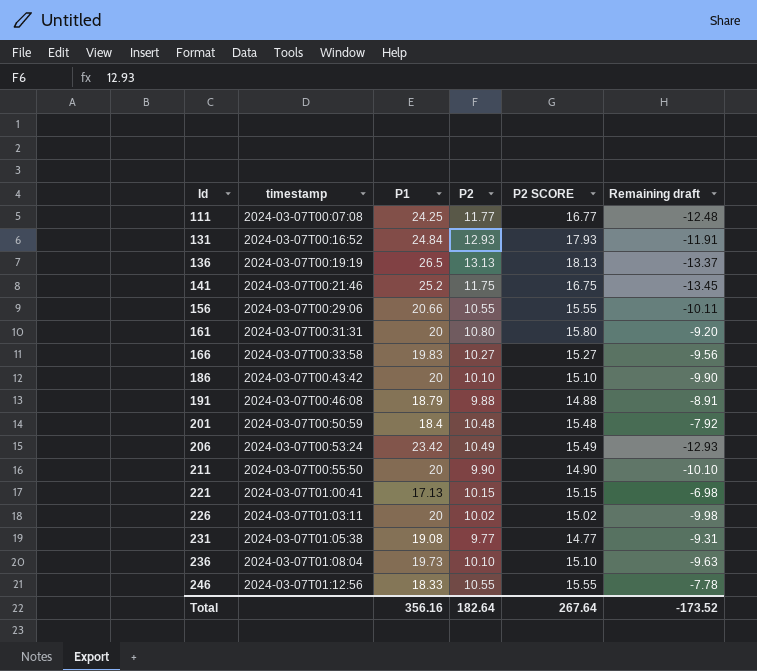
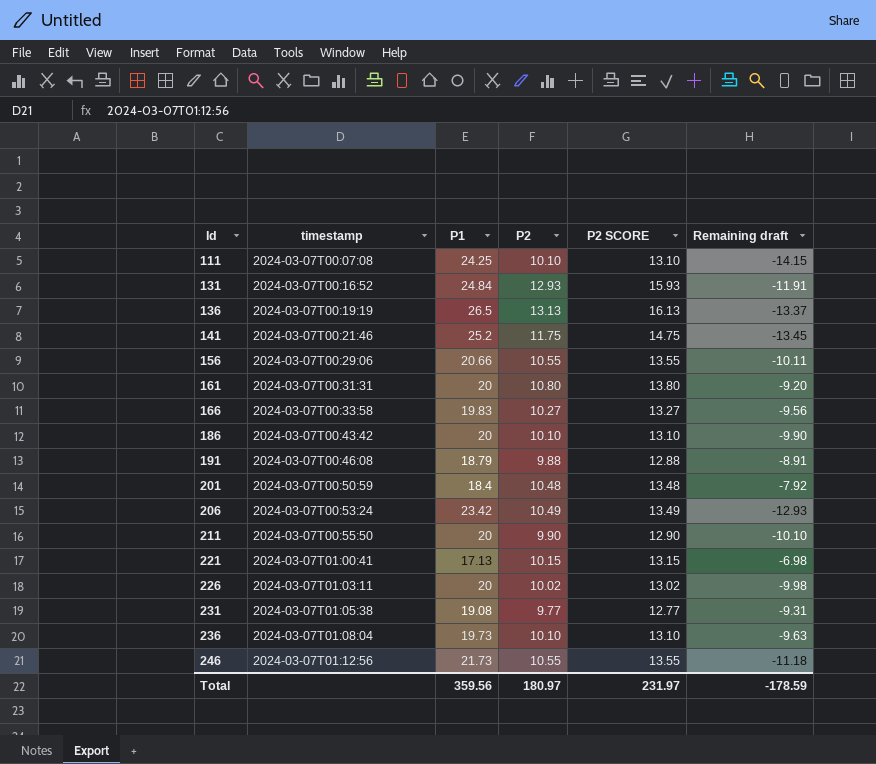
column P2 SCORE | formula: [P2] + 5 -> [P2] + 3
111 | P2: 11.77 -> 10.10
111 | Remaining draft: -12.48 -> -14.15
246 | P1: 18.33 -> 21.73
246 | Remaining draft: -7.78 -> -11.18
Total | P1: 356.16 -> 359.56
Total | P2: 182.64 -> 180.97
Total | P2 SCORE: 267.64 -> 231.97
Total | Remaining draft: -173.52 -> -178.59

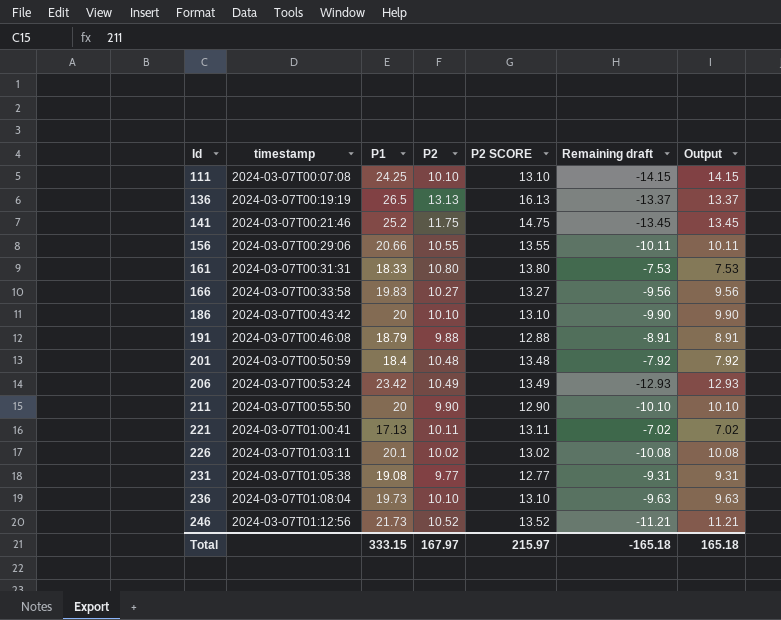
column Output | formula: none -> [P1] - [P2]
row 131: 2024-03-07T00:16:52 | 24.84 | 12.93 | 15.93 | -11.91 -> none
161 | P1: 20 -> 18.33
161 | Remaining draft: -9.20 -> -7.53
221 | P2: 10.15 -> 10.11
221 | P2 SCORE: 13.15 -> 13.11
221 | Remaining draft: -6.98 -> -7.02
226 | P1: 20 -> 20.1
226 | Remaining draft: -9.98 -> -10.08
246 | P2: 10.55 -> 10.52
246 | P2 SCORE: 13.55 -> 13.52
246 | Remaining draft: -11.18 -> -11.21
Total | P1: 359.56 -> 333.15
Total | P2: 180.97 -> 167.97
Total | P2 SCORE: 231.97 -> 215.97
Total | Remaining draft: -178.59 -> -165.18

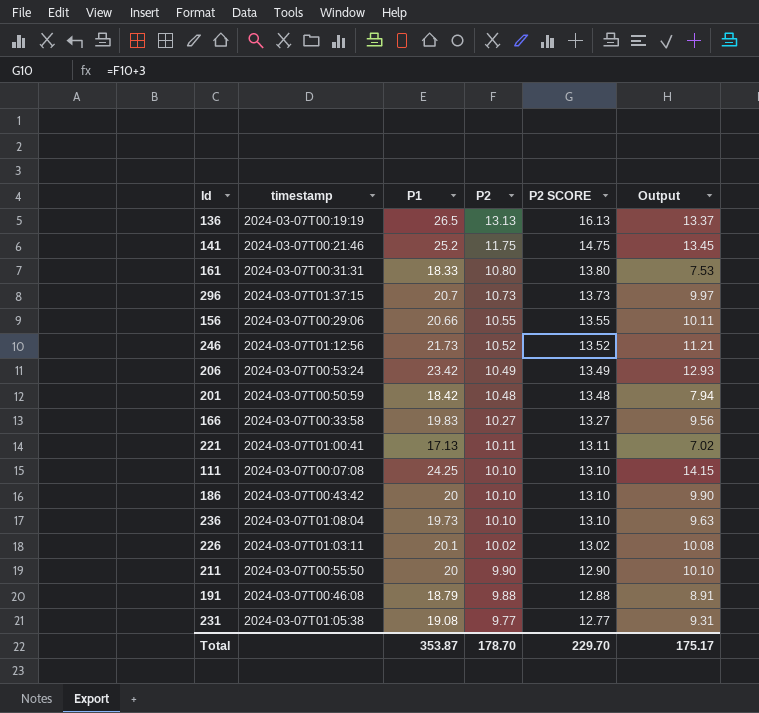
row order: Id ascending -> P2 descending
column Remaining draft | formula: [P2] - [P1] -> none
row 296: none -> 2024-03-07T01:37:15 | 20.7 | 10.73 | 13.73 | 9.97
201 | P1: 18.4 -> 18.42
201 | Output: 7.92 -> 7.94
Total | P1: 333.15 -> 353.87
Total | P2: 167.97 -> 178.70
Total | P2 SCORE: 215.97 -> 229.70
Total | Output: 165.18 -> 175.17

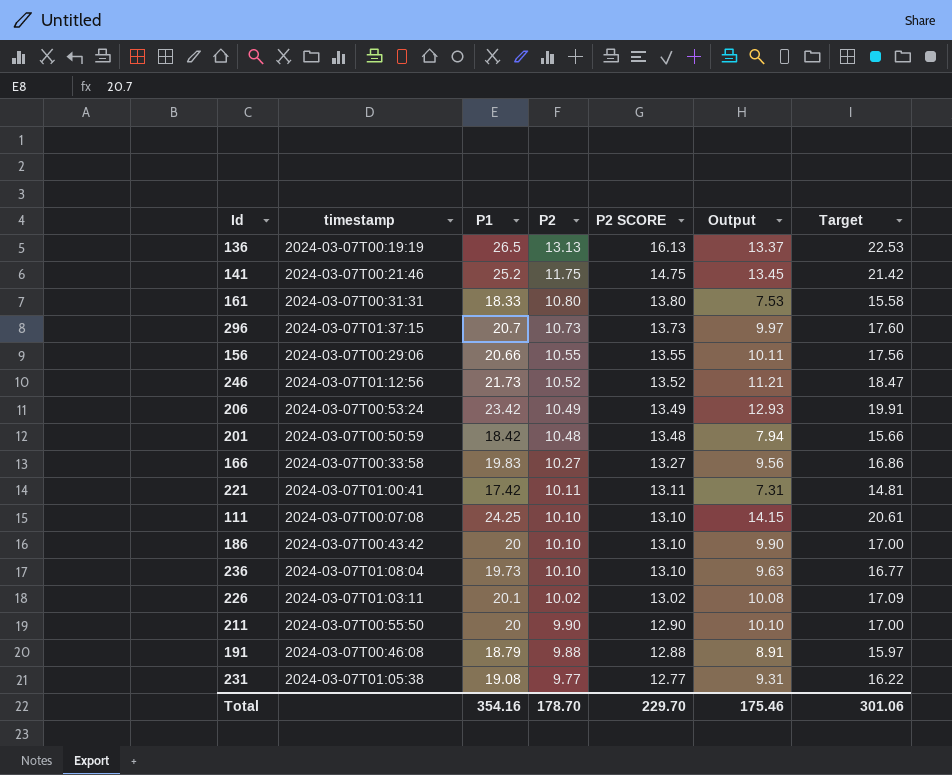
column Target | formula: none -> [P1] * 0.85
221 | P1: 17.13 -> 17.42
221 | Output: 7.02 -> 7.31
Total | P1: 353.87 -> 354.16
Total | Output: 175.17 -> 175.46

